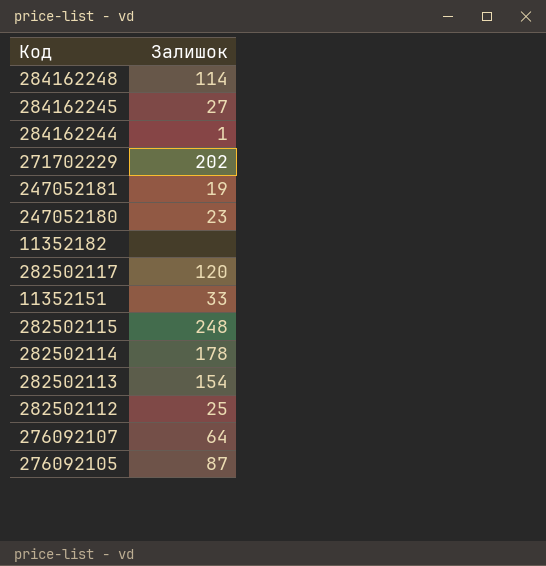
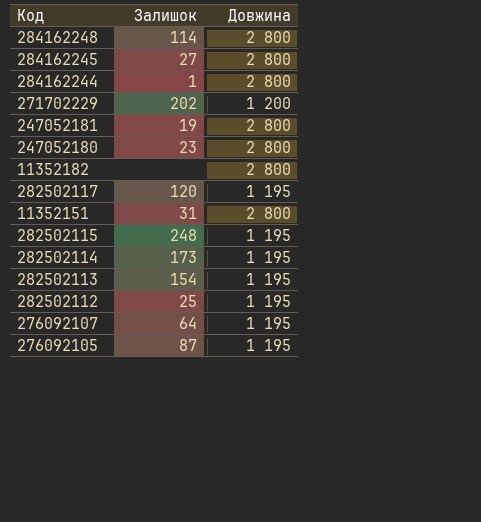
column Довжина | position: none -> 3
11352151 | Залишок: 33 -> 31
282502114 | Залишок: 178 -> 173

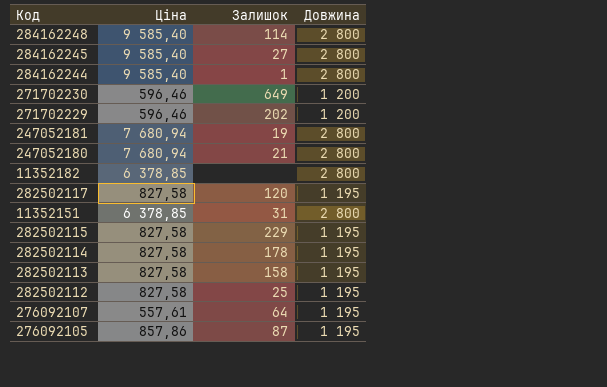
column Ціна | position: none -> 2
row 271702230: none -> 596,46 | 649 | 1 200
247052180 | Залишок: 23 -> 21
282502115 | Залишок: 248 -> 229
282502114 | Залишок: 173 -> 178
282502113 | Залишок: 154 -> 158

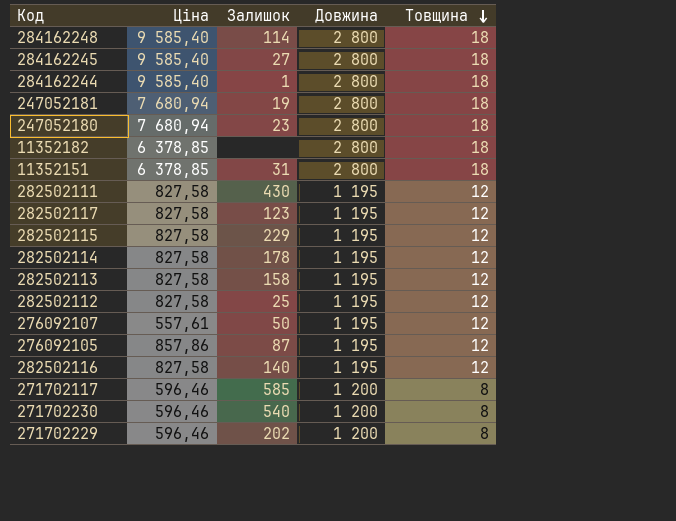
row order: none -> Товщина descending
column Товщина | position: none -> 5
247052180 | Залишок: 21 -> 23
row 282502111: none -> 827,58 | 430 | 1 195 | 12
282502117 | Залишок: 120 -> 123
276092107 | Залишок: 64 -> 50
row 282502116: none -> 827,58 | 140 | 1 195 | 12
row 271702117: none -> 596,46 | 585 | 1 200 | 8
271702230 | Залишок: 649 -> 540

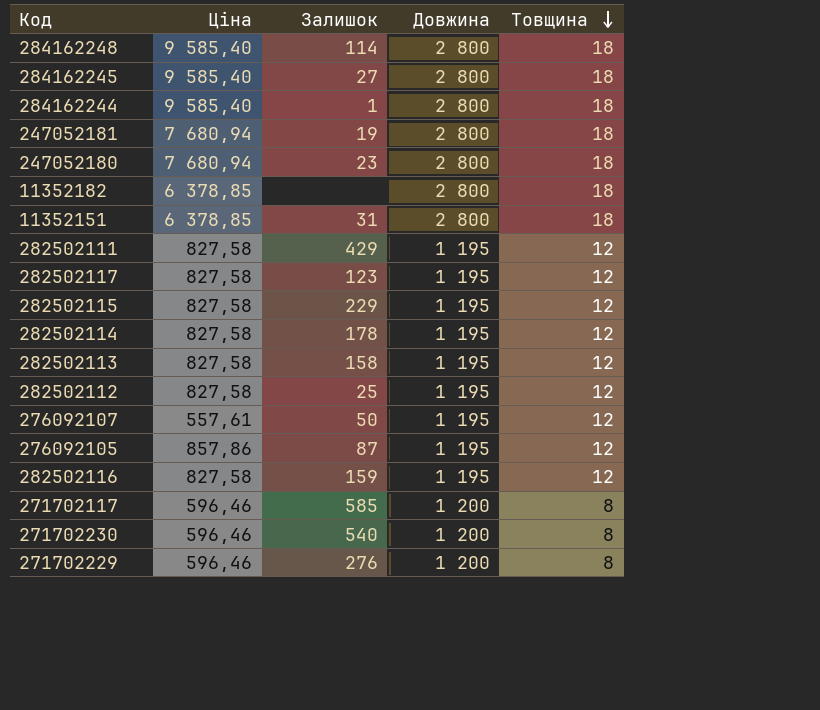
282502111 | Залишок: 430 -> 429
282502116 | Залишок: 140 -> 159
271702229 | Залишок: 202 -> 276

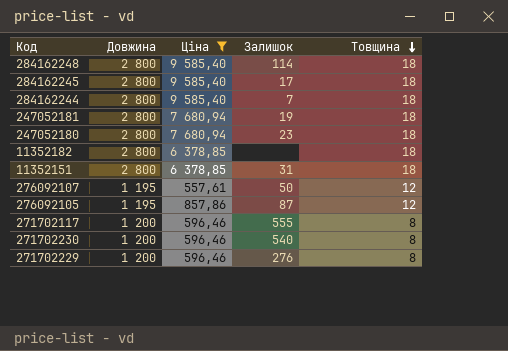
filter: none -> Ціна != 827,58
column Довжина | position: 4 -> 2
284162245 | Залишок: 27 -> 17
284162244 | Залишок: 1 -> 7
271702117 | Залишок: 585 -> 555

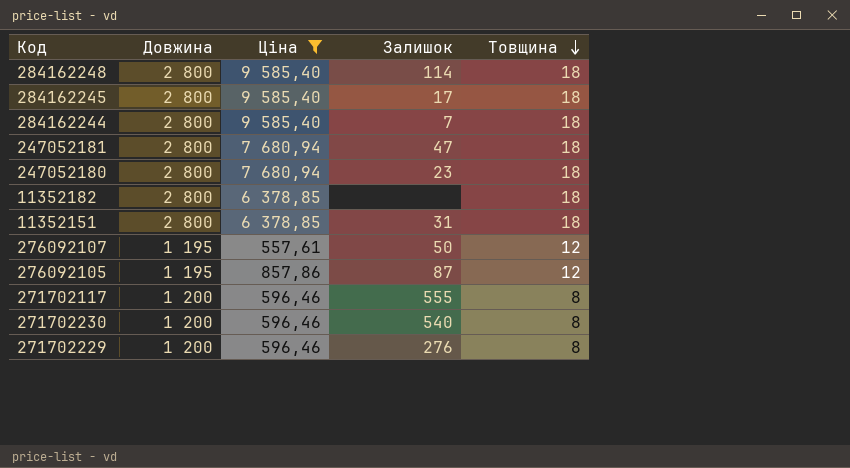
247052181 | Залишок: 19 -> 47

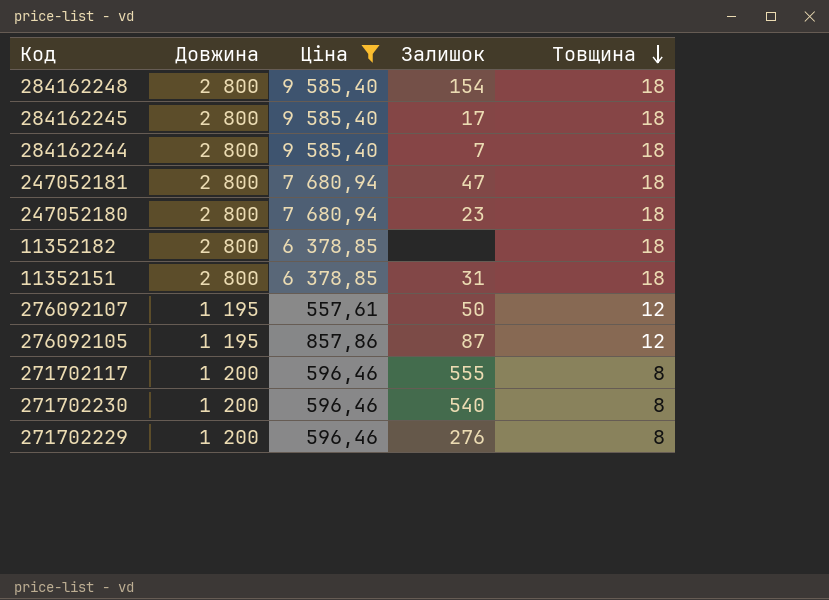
284162248 | Залишок: 114 -> 154

